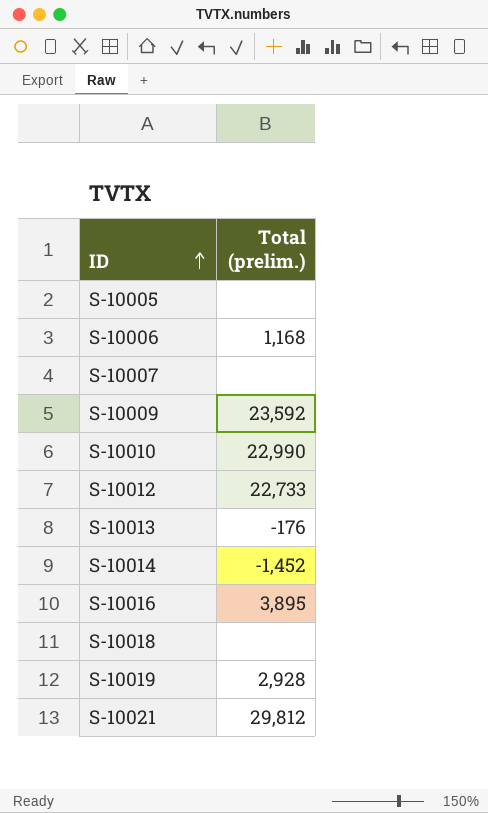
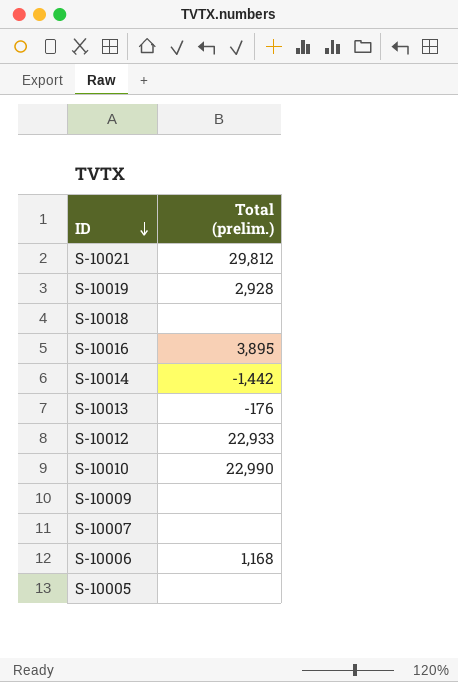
row order: ID ascending -> ID descending
S-10014 | Total (prelim.): -1,452 -> -1,442
S-10012 | Total (prelim.): 22,733 -> 22,933
S-10009 | Total (prelim.): 23,592 -> none

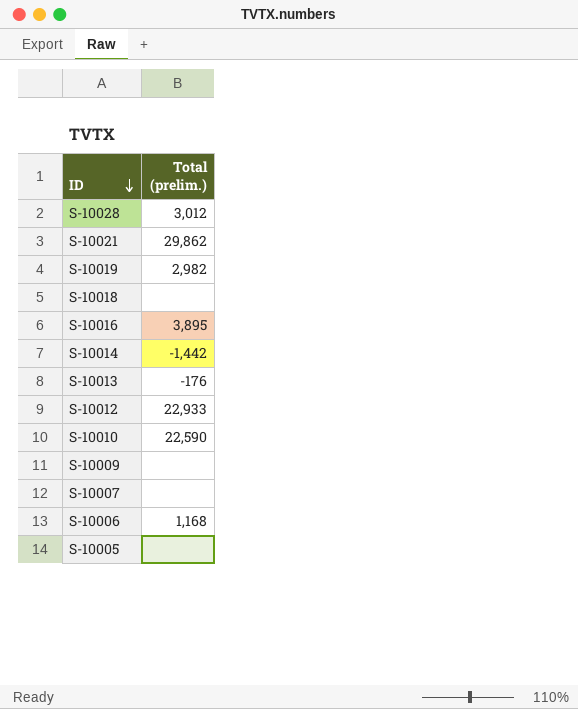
row S-10028: none -> 3,012
S-10021 | Total (prelim.): 29,812 -> 29,862
S-10019 | Total (prelim.): 2,928 -> 2,982
S-10010 | Total (prelim.): 22,990 -> 22,590

